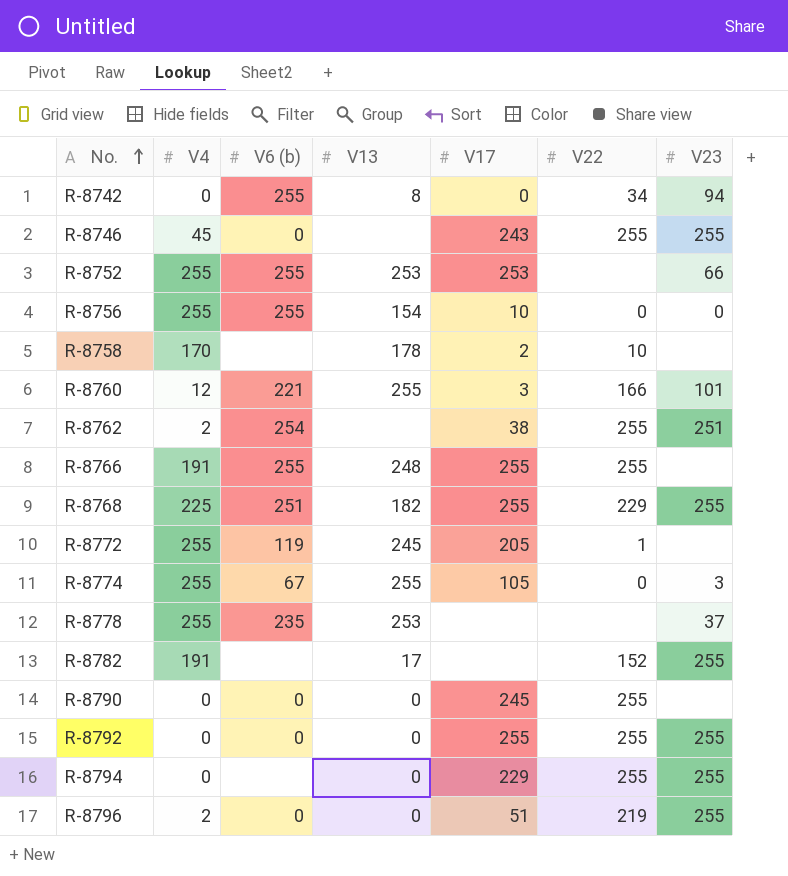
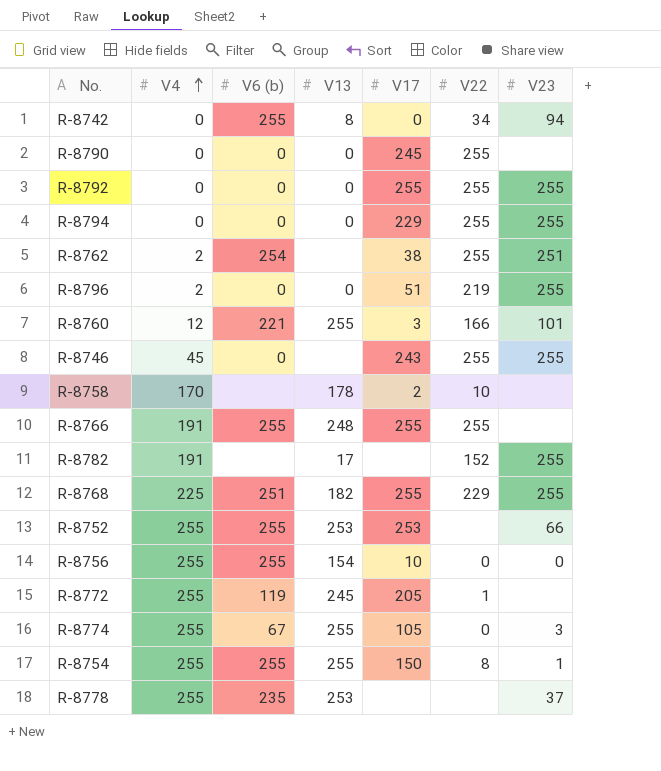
row order: No. ascending -> V4 ascending
R-8794 | V6 (b): none -> 0
row R-8754: none -> 255 | 255 | 255 | 150 | 8 | 1

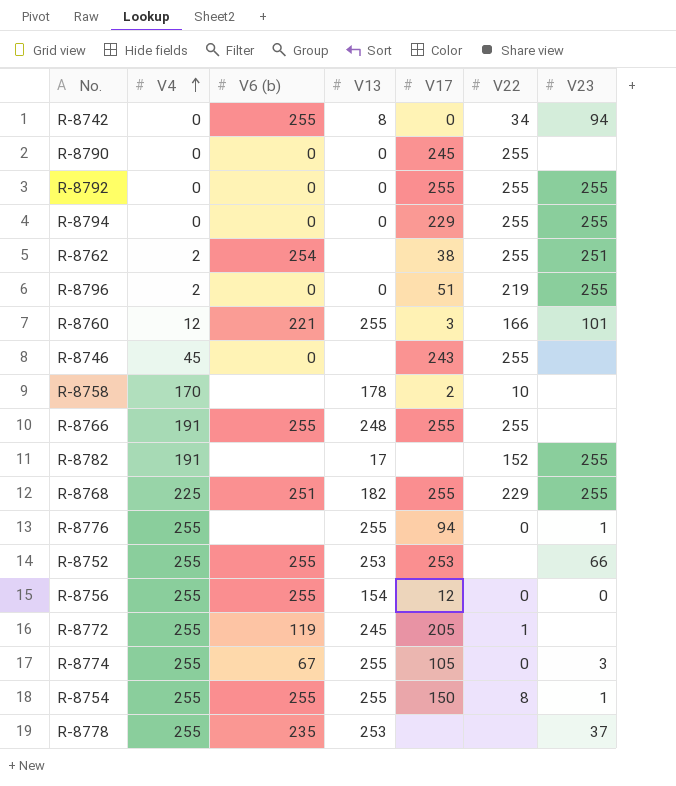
R-8746 | V23: 255 -> none
row R-8776: none -> 255 | none | 255 | 94 | 0 | 1
R-8756 | V17: 10 -> 12

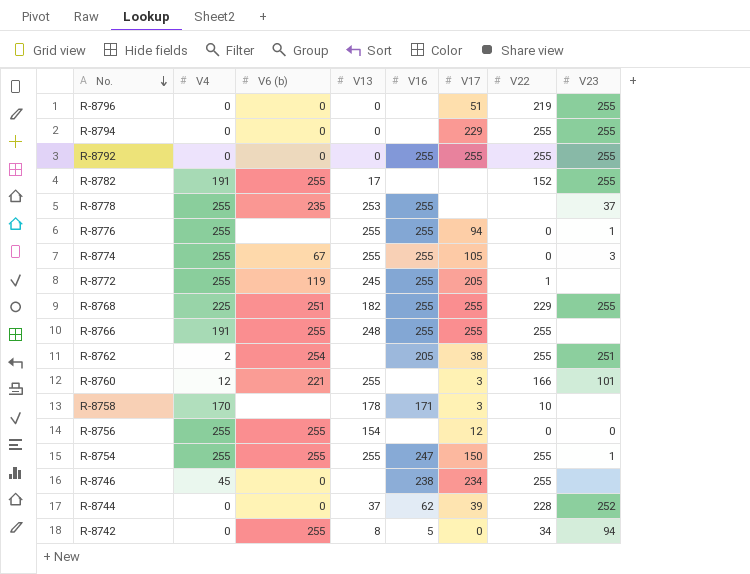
row order: V4 ascending -> No. descending
column V16 | position: none -> 5
row R-8790: 0 | 0 | 0 | 245 | 255 | none -> none
row R-8752: 255 | 255 | 253 | 253 | none | 66 -> none
R-8796 | V4: 2 -> 0
R-8782 | V6 (b): none -> 255
R-8758 | V17: 2 -> 3
R-8754 | V22: 8 -> 255
R-8746 | V17: 243 -> 234
row R-8744: none -> 0 | 0 | 37 | 62 | 39 | 228 | 252

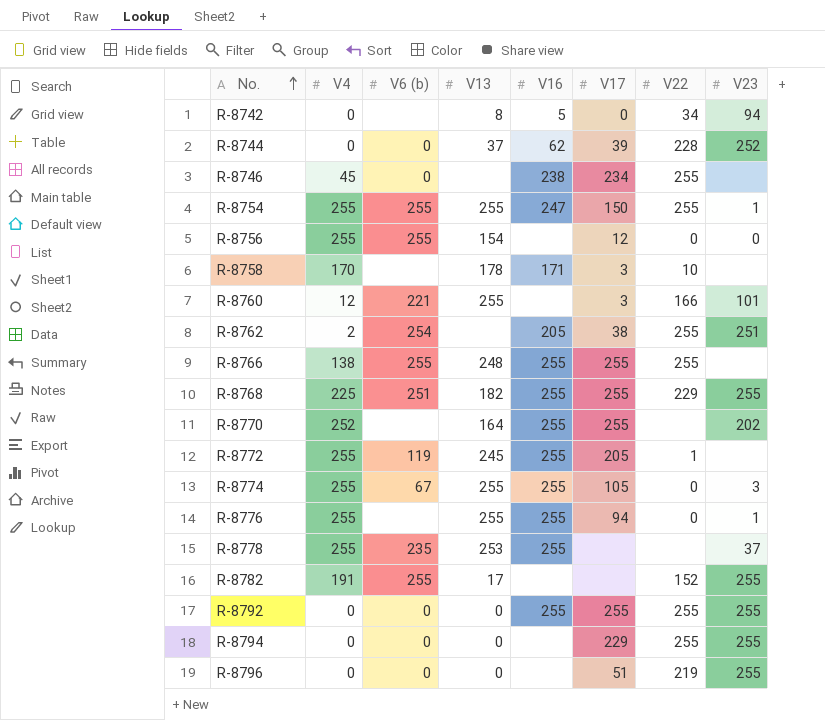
row order: No. descending -> No. ascending
R-8742 | V6 (b): 255 -> none
R-8766 | V4: 191 -> 138
row R-8770: none -> 252 | none | 164 | 255 | 255 | none | 202

